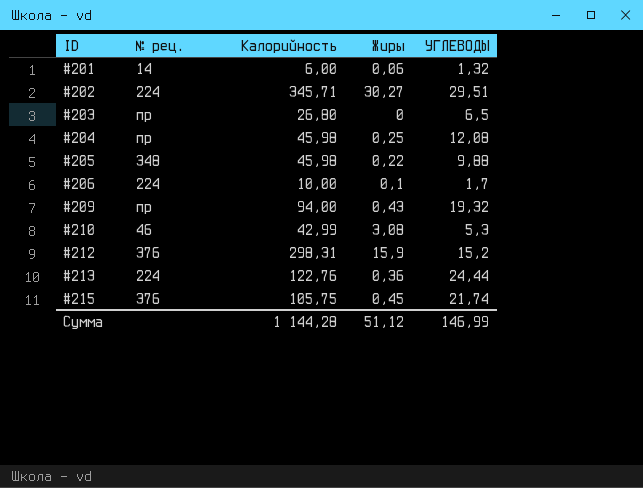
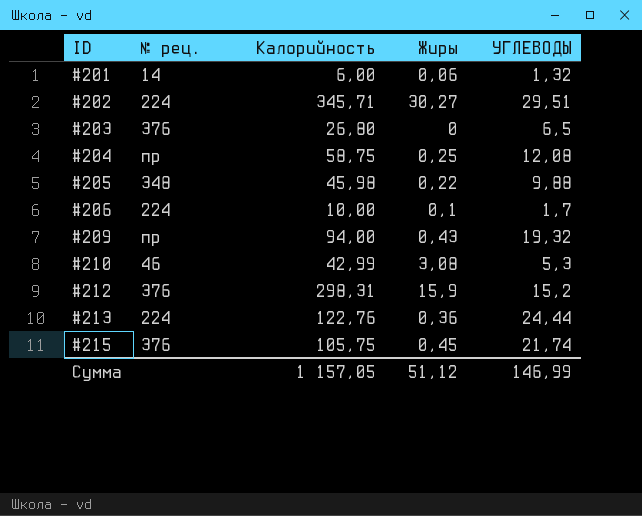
#203 | № рец.: пр -> 376
#204 | Калорийность: 45,98 -> 58,75
Сумма | Калорийность: 1 144,28 -> 1 157,05

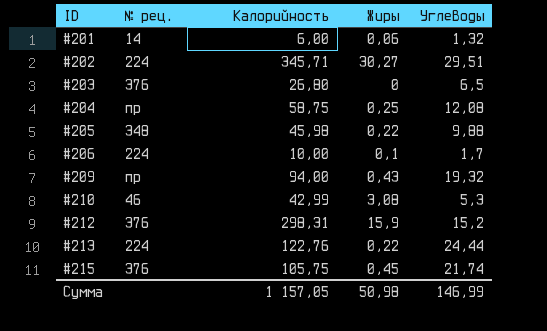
column name: УГЛЕВОДЫ -> Углеводы
#213 | Жиры: 0,36 -> 0,22
Сумма | Жиры: 51,12 -> 50,98

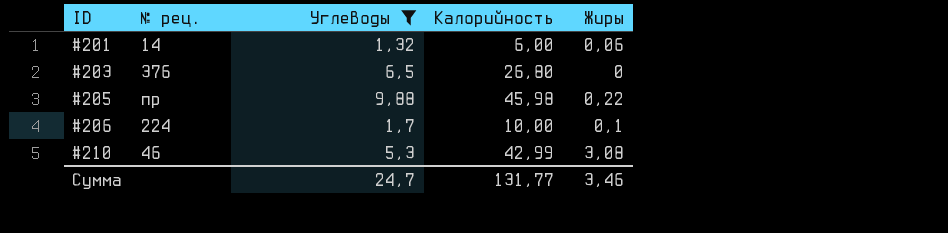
filter: none -> Углеводы <= 9,88
column Углеводы | position: 5 -> 3
#205 | № рец.: 348 -> пр
Сумма | Углеводы: 146,99 -> 24,7
Сумма | Калорийность: 1 157,05 -> 131,77
Сумма | Жиры: 50,98 -> 3,46

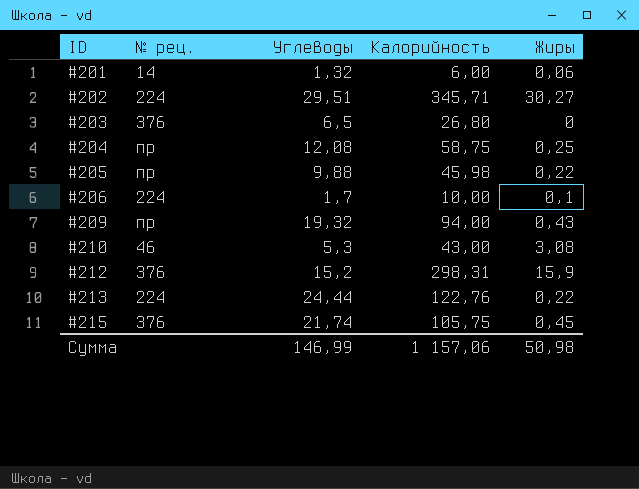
filter: Углеводы <= 9,88 -> none
#210 | Калорийность: 42,99 -> 43,00
Сумма | Углеводы: 24,7 -> 146,99
Сумма | Калорийность: 131,77 -> 1 157,06
Сумма | Жиры: 3,46 -> 50,98

